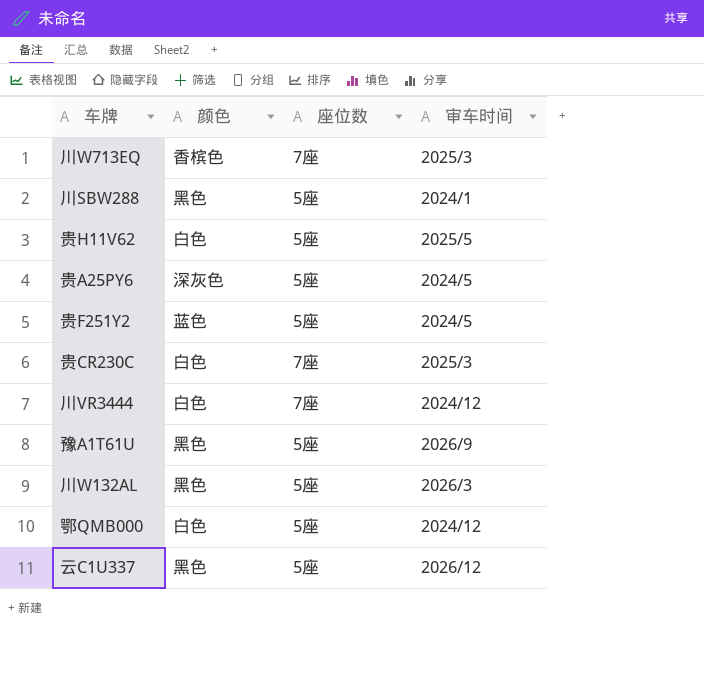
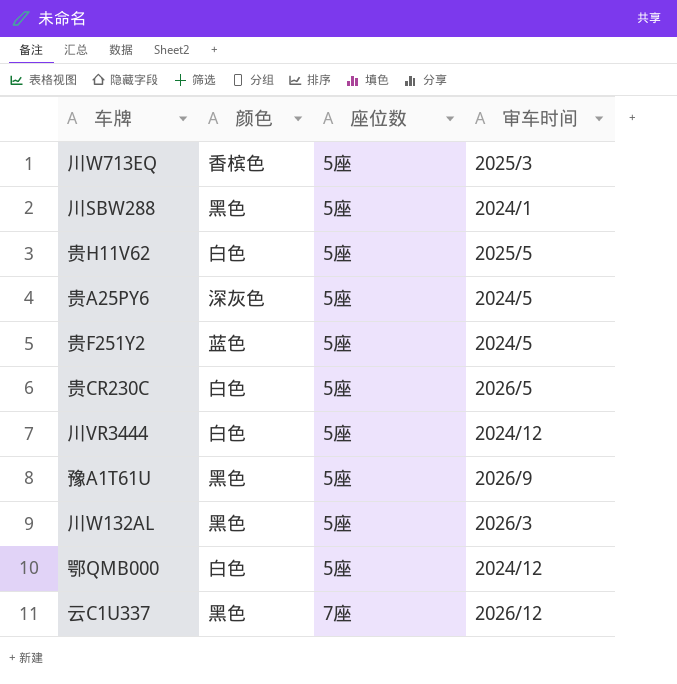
川W713EQ | 座位数: 7座 -> 5座
贵CR230C | 座位数: 7座 -> 5座
贵CR230C | 审车时间: 2025/3 -> 2026/5
川VR3444 | 座位数: 7座 -> 5座
云C1U337 | 座位数: 5座 -> 7座

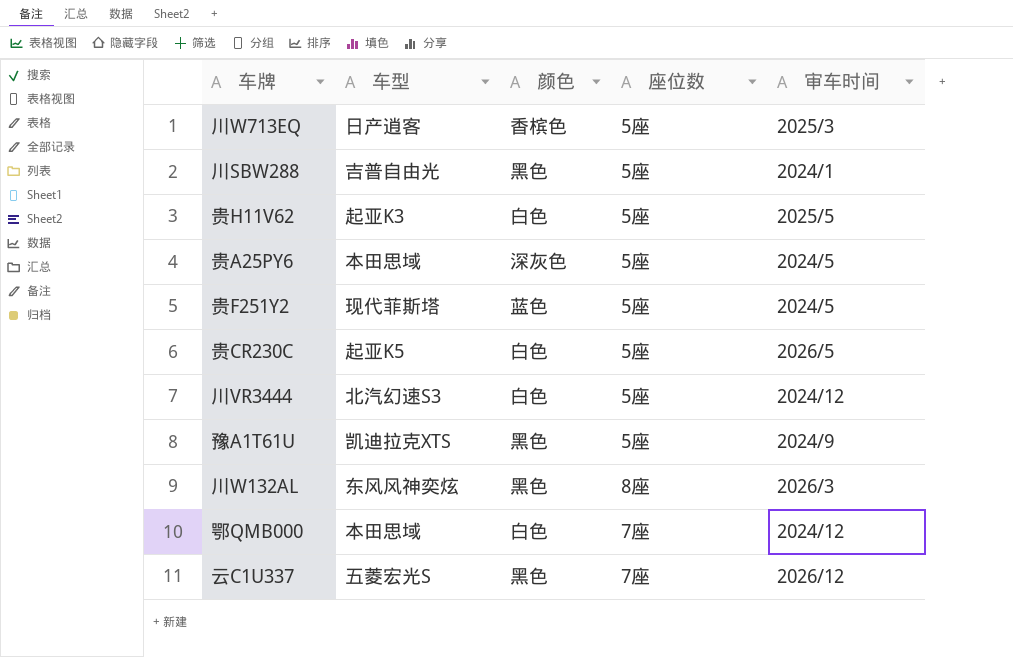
column 车型 | position: none -> 2
豫A1T61U | 审车时间: 2026/9 -> 2024/9
川W132AL | 座位数: 5座 -> 8座
鄂QMB000 | 座位数: 5座 -> 7座

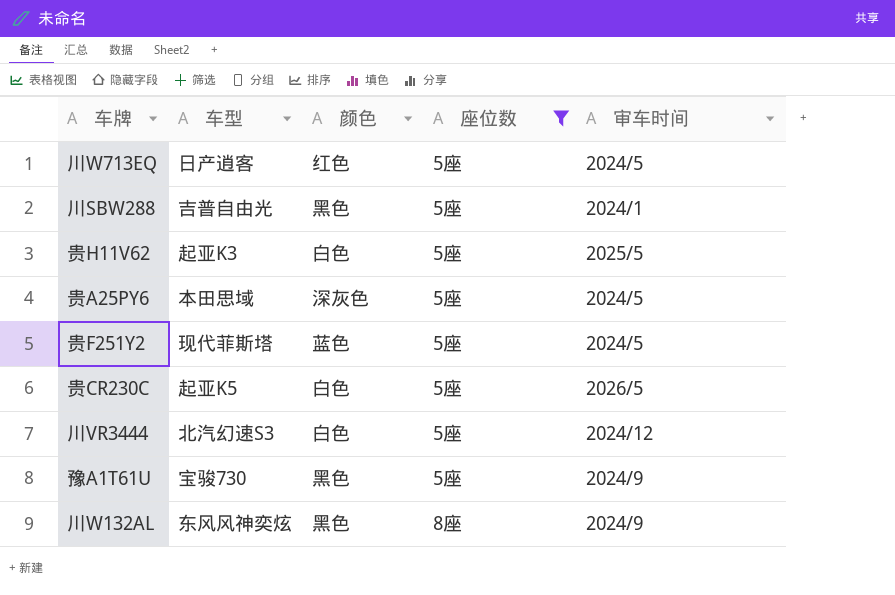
filter: none -> 座位数 != 7座
川W713EQ | 颜色: 香槟色 -> 红色
川W713EQ | 审车时间: 2025/3 -> 2024/5
豫A1T61U | 车型: 凯迪拉克XTS -> 宝骏730
川W132AL | 审车时间: 2026/3 -> 2024/9

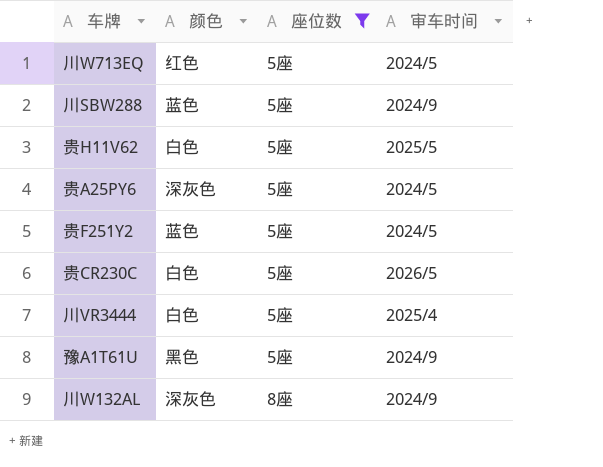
column 车型 | position: 2 -> none
川SBW288 | 颜色: 黑色 -> 蓝色
川SBW288 | 审车时间: 2024/1 -> 2024/9
川VR3444 | 审车时间: 2024/12 -> 2025/4
川W132AL | 颜色: 黑色 -> 深灰色

